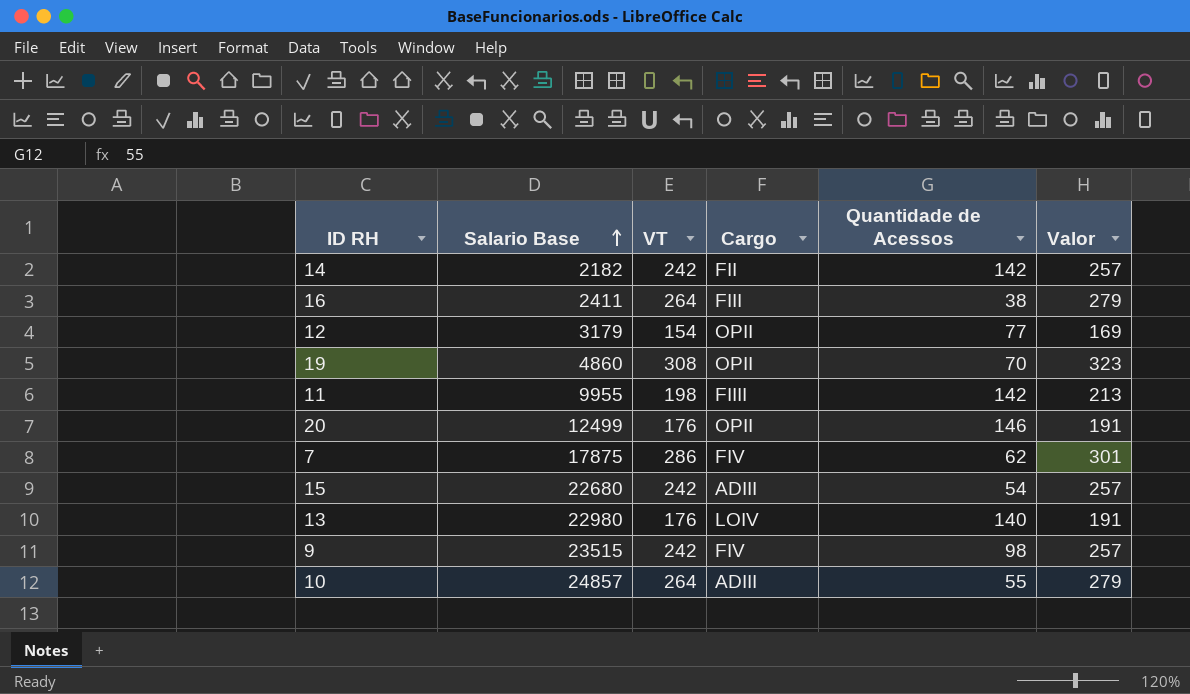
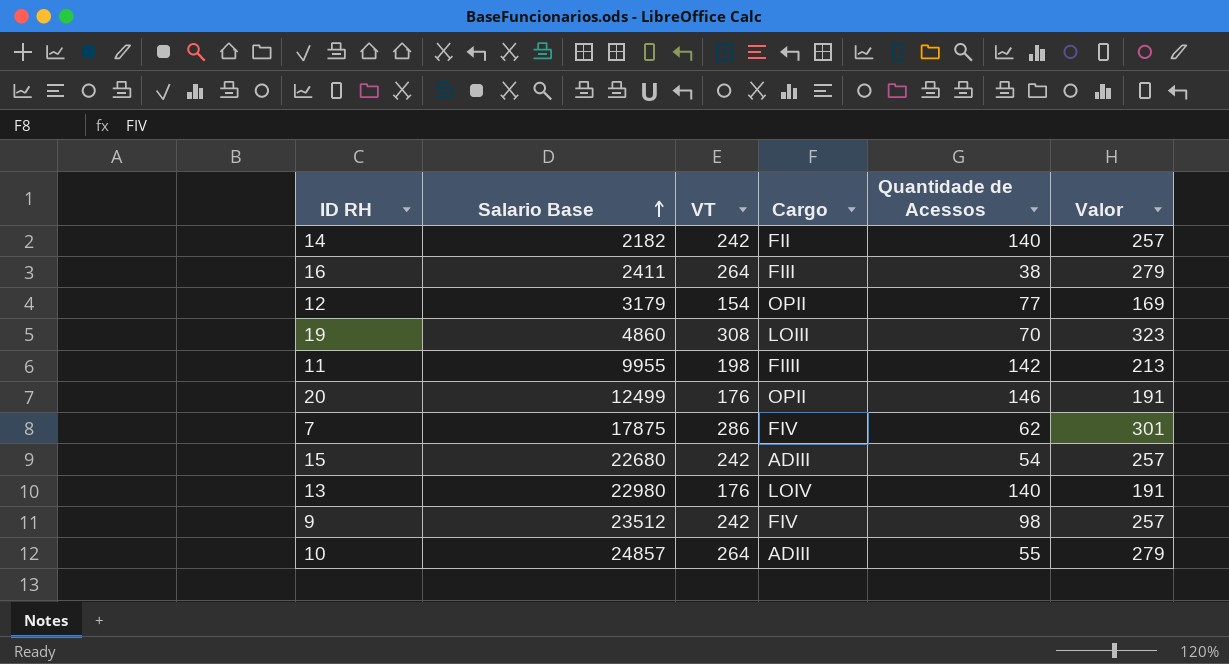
14 | Quantidade de Acessos: 142 -> 140
19 | Cargo: OPII -> LOIII
9 | Salario Base: 23515 -> 23512

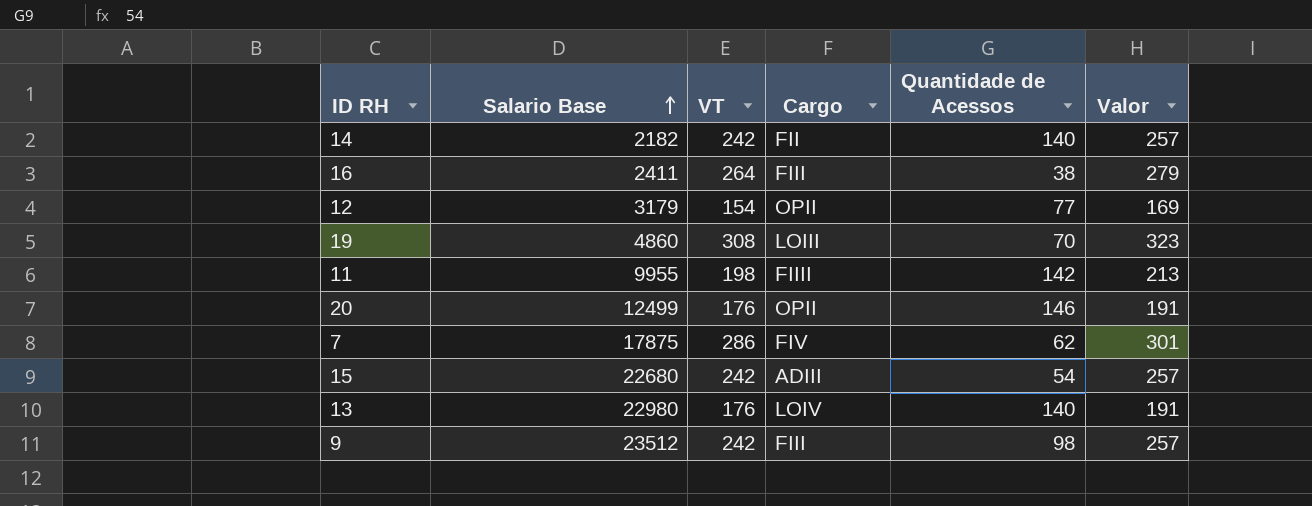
row 10: 24857 | 264 | ADIII | 55 | 279 -> none
9 | Cargo: FIV -> FIII

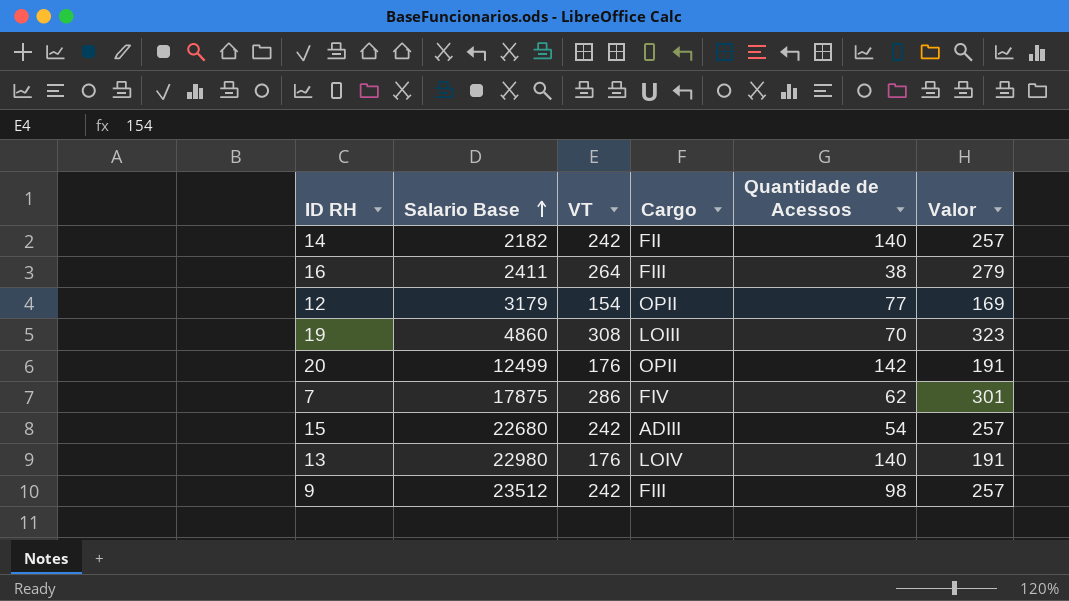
row 11: 9955 | 198 | FIIII | 142 | 213 -> none
20 | Quantidade de Acessos: 146 -> 142

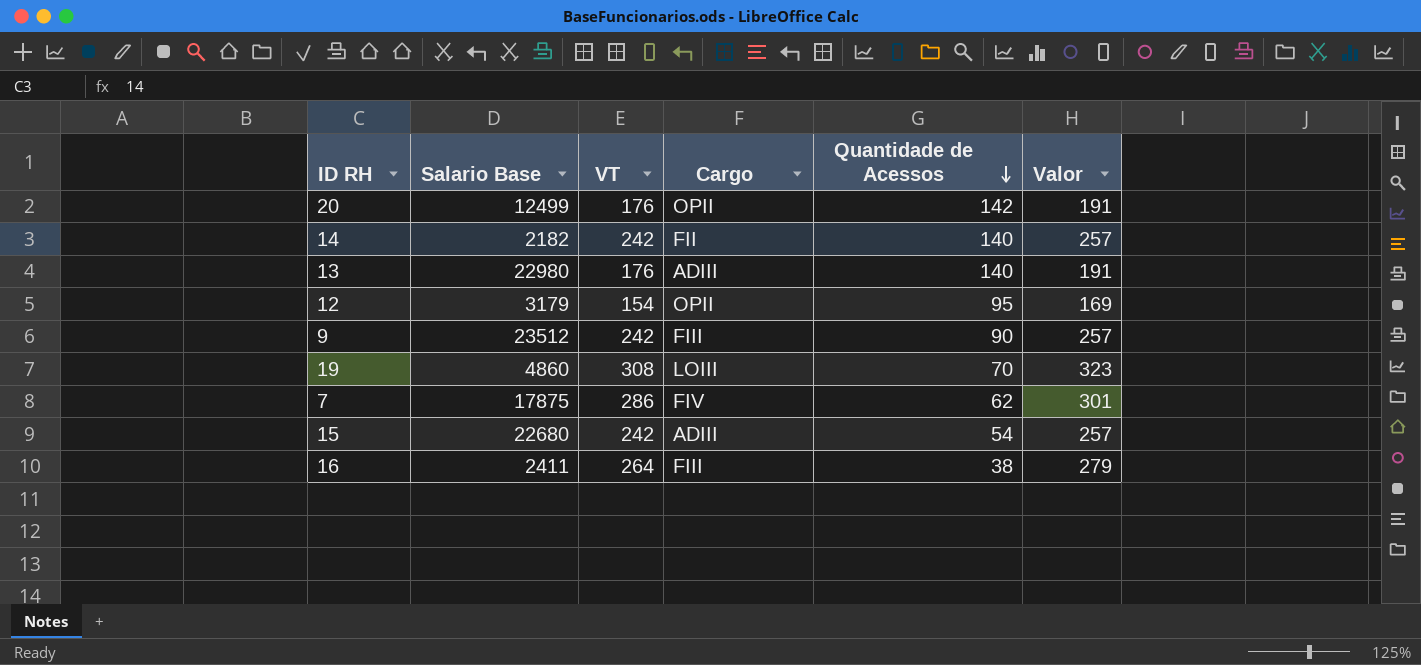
row order: Salario Base ascending -> Quantidade de Acessos descending
13 | Cargo: LOIV -> ADIII
12 | Quantidade de Acessos: 77 -> 95
9 | Quantidade de Acessos: 98 -> 90

